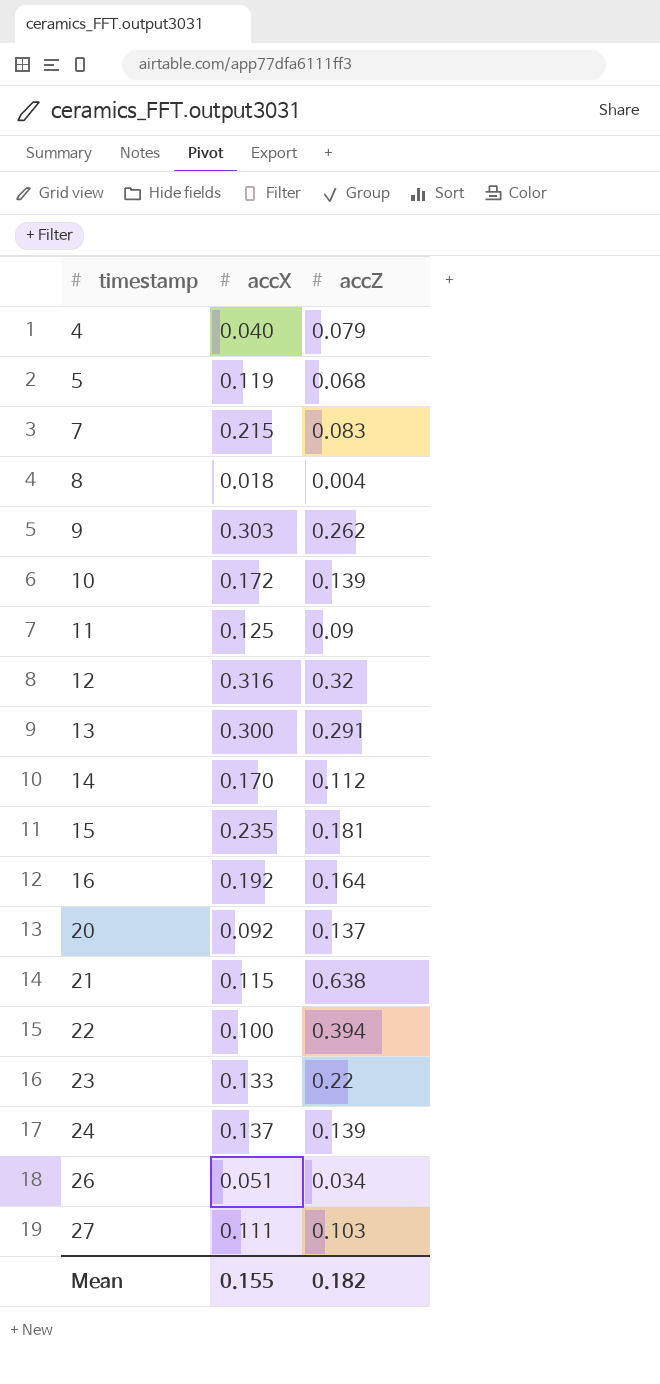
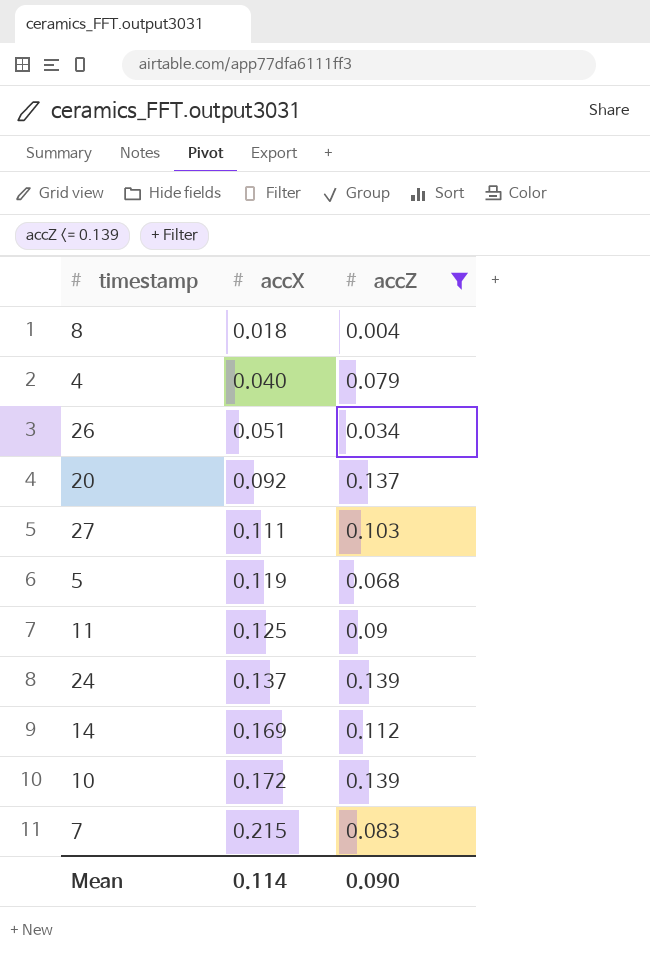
filter: none -> accZ <= 0.139
row order: timestamp ascending -> accX ascending
14 | accX: 0.170 -> 0.169
Mean | accX: 0.155 -> 0.114
Mean | accZ: 0.182 -> 0.090

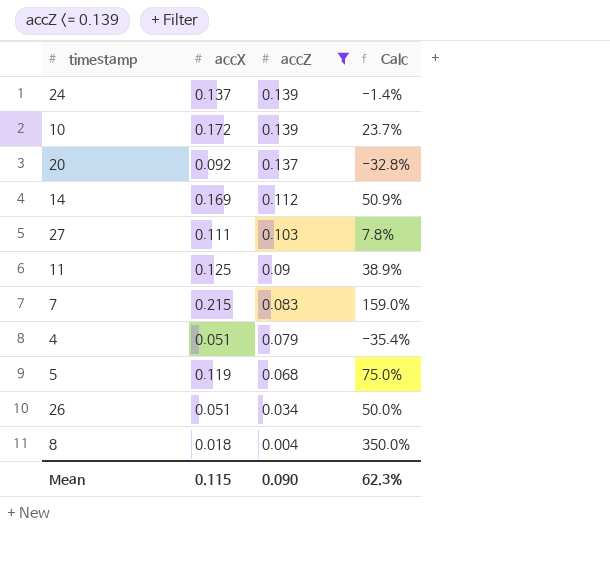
row order: accX ascending -> accZ descending
column Calc | formula: none -> ([accX] - [accZ]) / [accZ]
4 | accX: 0.040 -> 0.051
Mean | accX: 0.114 -> 0.115

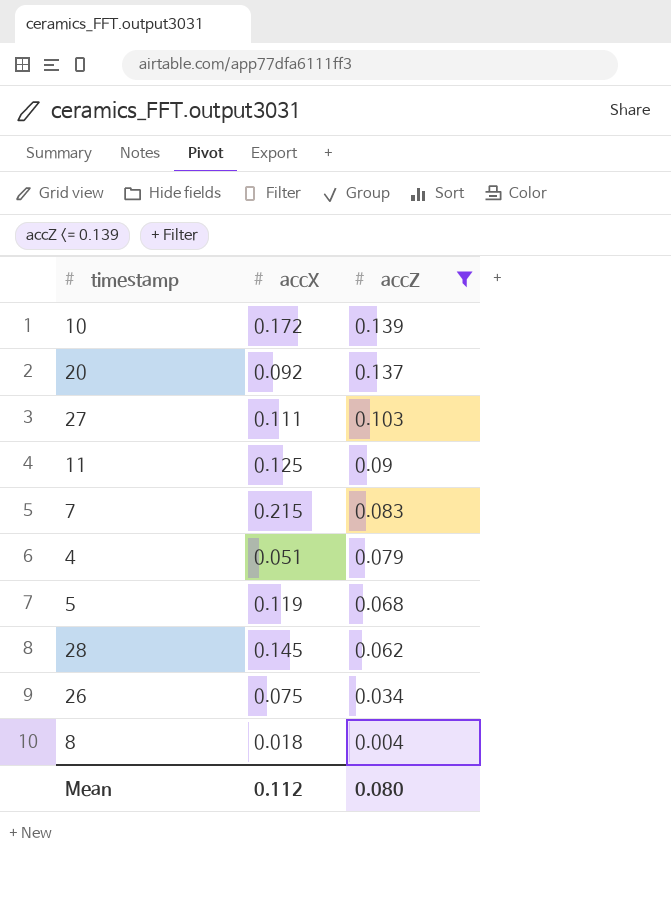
column Calc | formula: ([accX] - [accZ]) / [accZ] -> none
row 24: 0.137 | 0.139 | -1.4% -> none
row 14: 0.169 | 0.112 | 50.9% -> none
row 28: none -> 0.145 | 0.062
26 | accX: 0.051 -> 0.075
Mean | accX: 0.115 -> 0.112
Mean | accZ: 0.090 -> 0.080

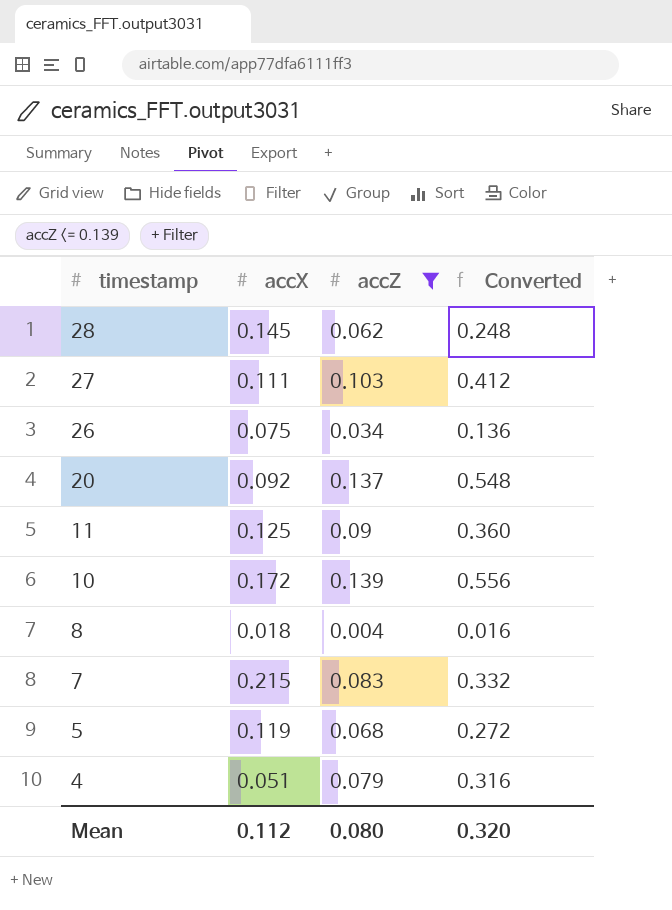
row order: accZ descending -> timestamp descending
column Converted | formula: none -> [accZ] * 4

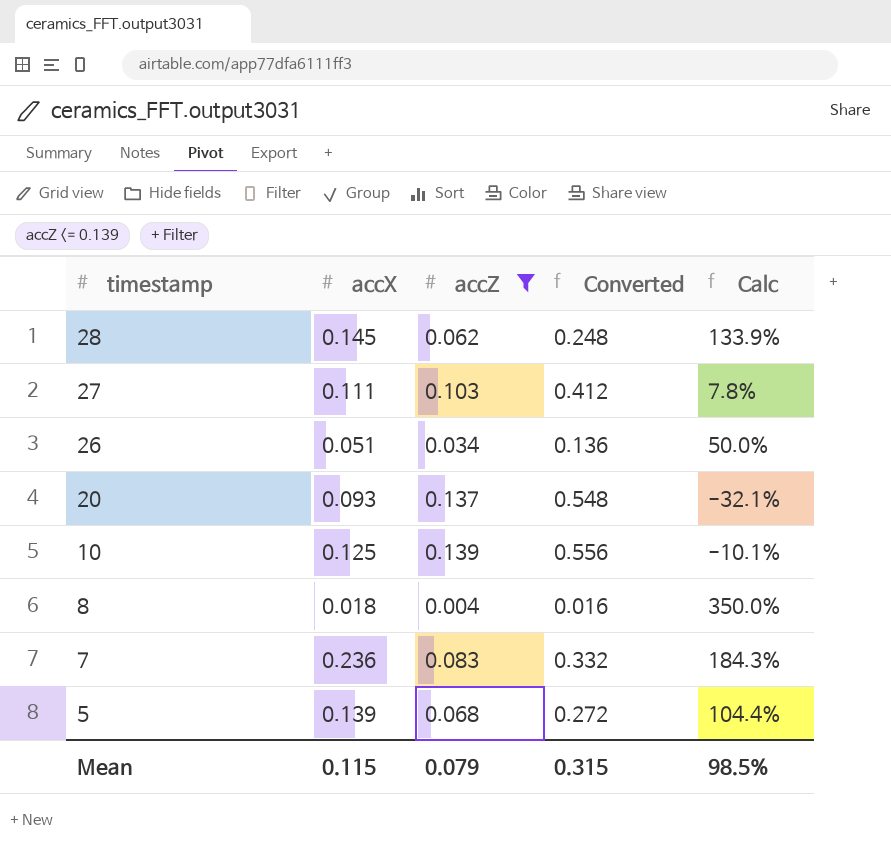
column Calc | formula: none -> ([accX] - [accZ]) / [accZ]
row 11: 0.125 | 0.09 | 0.360 -> none
row 4: 0.051 | 0.079 | 0.316 -> none
26 | accX: 0.075 -> 0.051
20 | accX: 0.092 -> 0.093
10 | accX: 0.172 -> 0.125
7 | accX: 0.215 -> 0.236
5 | accX: 0.119 -> 0.139
Mean | accX: 0.112 -> 0.115
Mean | accZ: 0.080 -> 0.079
Mean | Converted: 0.320 -> 0.315

